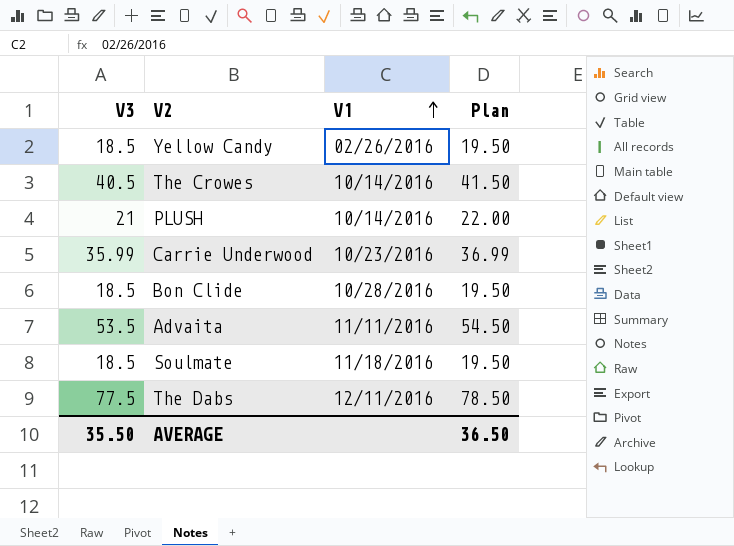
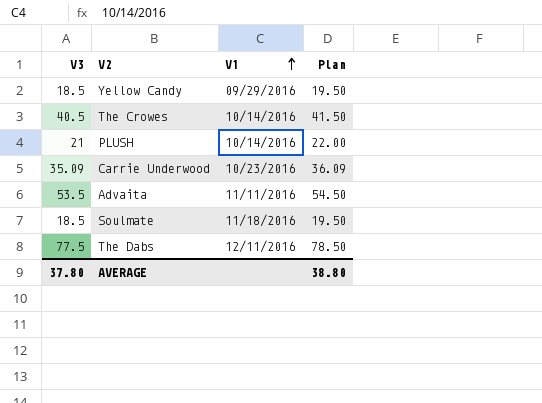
row Bon Clide: 18.5 | 10/28/2016 | 19.50 -> none
Yellow Candy | V1: 02/26/2016 -> 09/29/2016
Carrie Underwood | V3: 35.99 -> 35.09
Carrie Underwood | Plan: 36.99 -> 36.09
AVERAGE | V3: 35.50 -> 37.80
AVERAGE | Plan: 36.50 -> 38.80

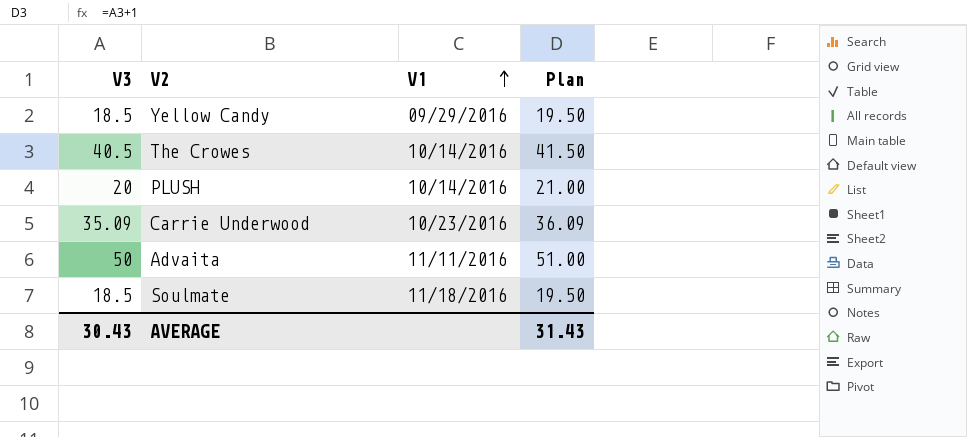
row The Dabs: 77.5 | 12/11/2016 | 78.50 -> none
PLUSH | V3: 21 -> 20
PLUSH | Plan: 22.00 -> 21.00
Advaita | V3: 53.5 -> 50
Advaita | Plan: 54.50 -> 51.00
AVERAGE | V3: 37.80 -> 30.43
AVERAGE | Plan: 38.80 -> 31.43

